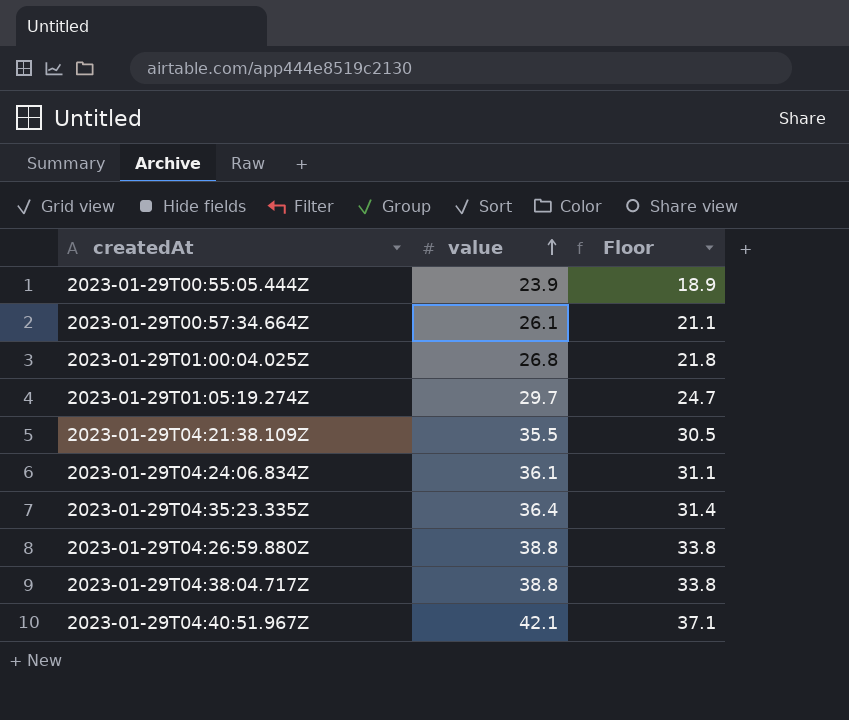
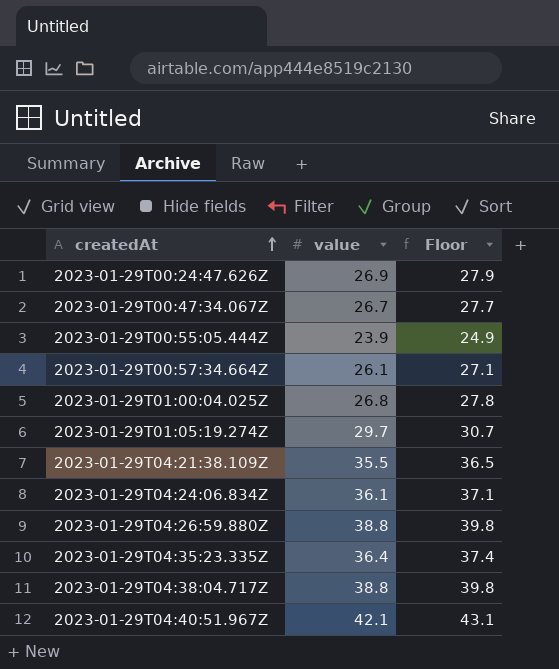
row order: value ascending -> createdAt ascending
column Floor | formula: [value] - 5 -> [value] + 1
row 2023-01-29T00:24:47.626Z: none -> 26.9 | 27.9
row 2023-01-29T00:47:34.067Z: none -> 26.7 | 27.7

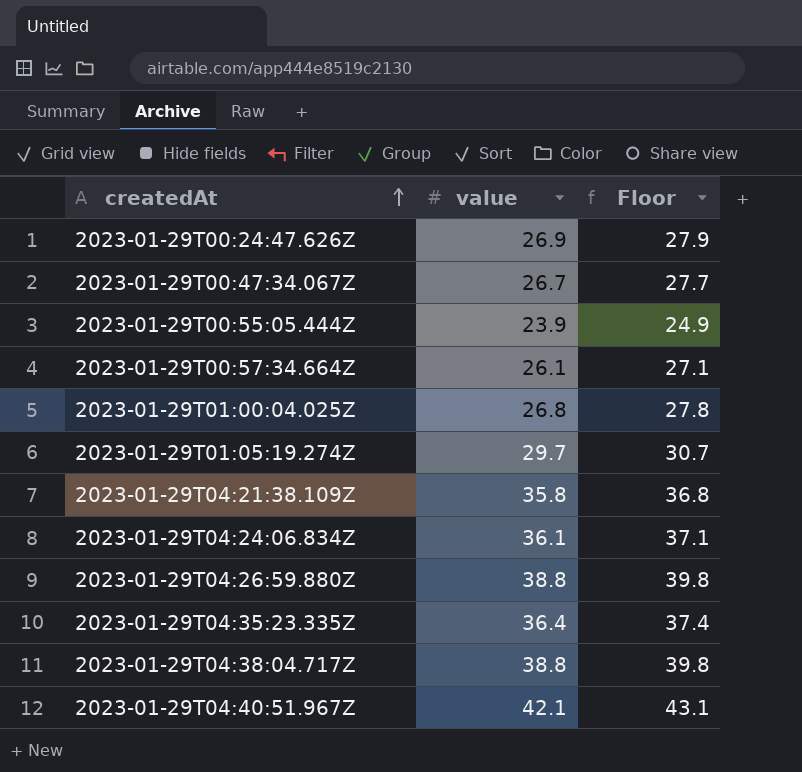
2023-01-29T04:21:38.109Z | value: 35.5 -> 35.8
2023-01-29T04:21:38.109Z | Floor: 36.5 -> 36.8

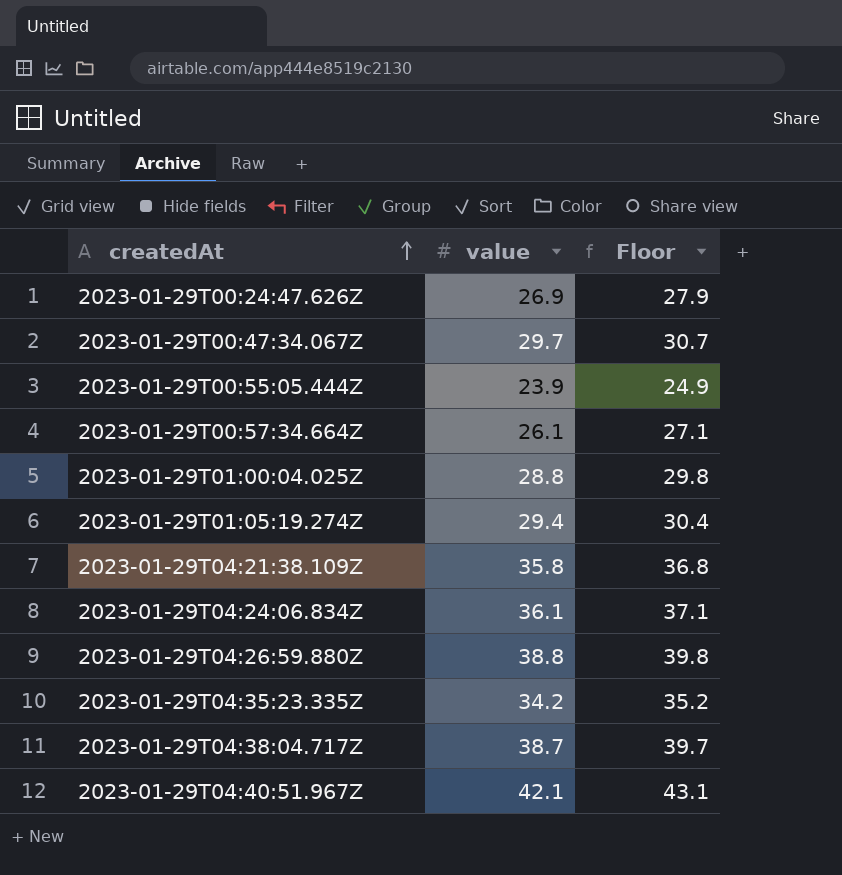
2023-01-29T00:47:34.067Z | value: 26.7 -> 29.7
2023-01-29T00:47:34.067Z | Floor: 27.7 -> 30.7
2023-01-29T01:00:04.025Z | value: 26.8 -> 28.8
2023-01-29T01:00:04.025Z | Floor: 27.8 -> 29.8
2023-01-29T01:05:19.274Z | value: 29.7 -> 29.4
2023-01-29T01:05:19.274Z | Floor: 30.7 -> 30.4
2023-01-29T04:35:23.335Z | value: 36.4 -> 34.2
2023-01-29T04:35:23.335Z | Floor: 37.4 -> 35.2
2023-01-29T04:38:04.717Z | value: 38.8 -> 38.7
2023-01-29T04:38:04.717Z | Floor: 39.8 -> 39.7

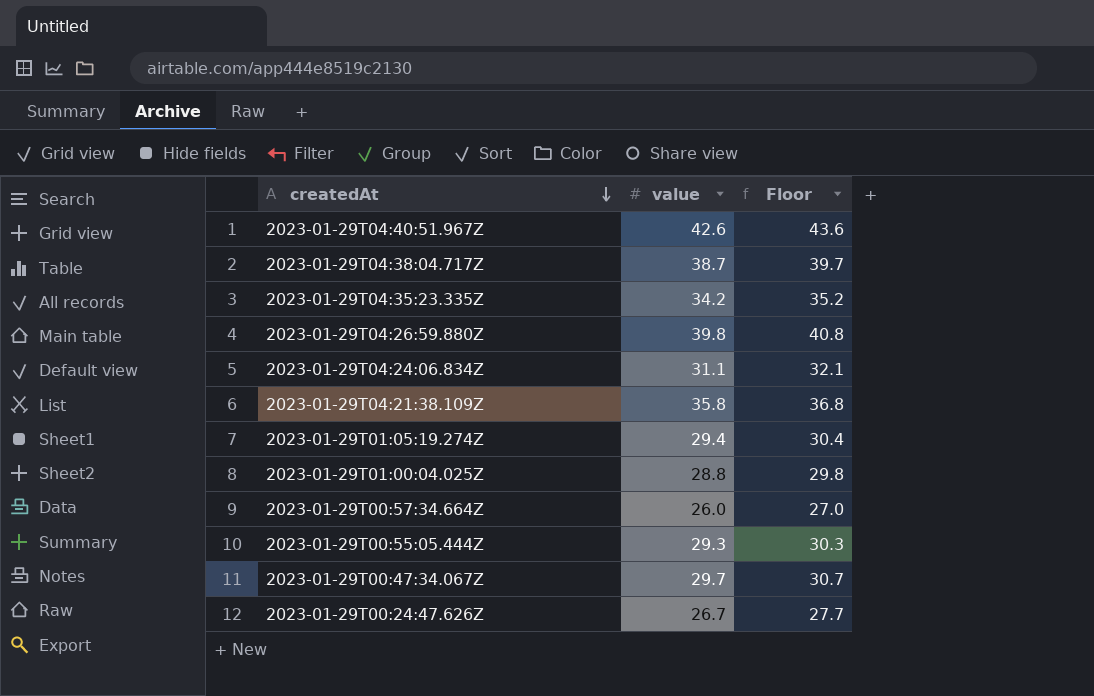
row order: createdAt ascending -> createdAt descending
2023-01-29T04:40:51.967Z | value: 42.1 -> 42.6
2023-01-29T04:40:51.967Z | Floor: 43.1 -> 43.6
2023-01-29T04:26:59.880Z | value: 38.8 -> 39.8
2023-01-29T04:26:59.880Z | Floor: 39.8 -> 40.8
2023-01-29T04:24:06.834Z | value: 36.1 -> 31.1
2023-01-29T04:24:06.834Z | Floor: 37.1 -> 32.1
2023-01-29T00:57:34.664Z | value: 26.1 -> 26.0
2023-01-29T00:57:34.664Z | Floor: 27.1 -> 27.0
2023-01-29T00:55:05.444Z | value: 23.9 -> 29.3
2023-01-29T00:55:05.444Z | Floor: 24.9 -> 30.3
2023-01-29T00:24:47.626Z | value: 26.9 -> 26.7
2023-01-29T00:24:47.626Z | Floor: 27.9 -> 27.7

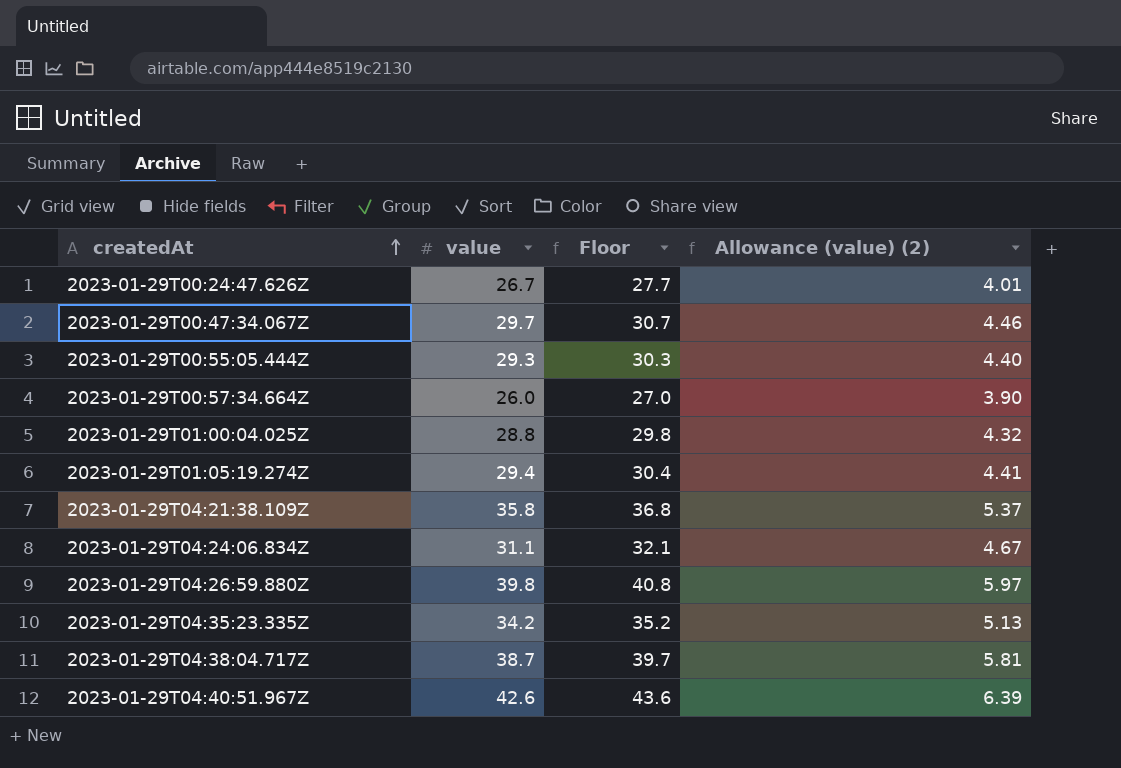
row order: createdAt descending -> createdAt ascending
column Allowance (value) (2) | formula: none -> [value] * 0.15

